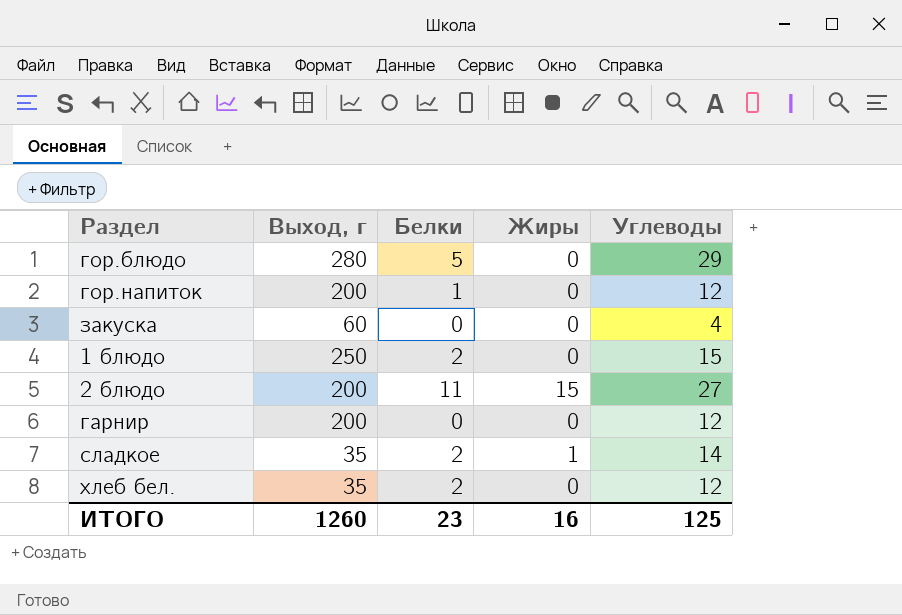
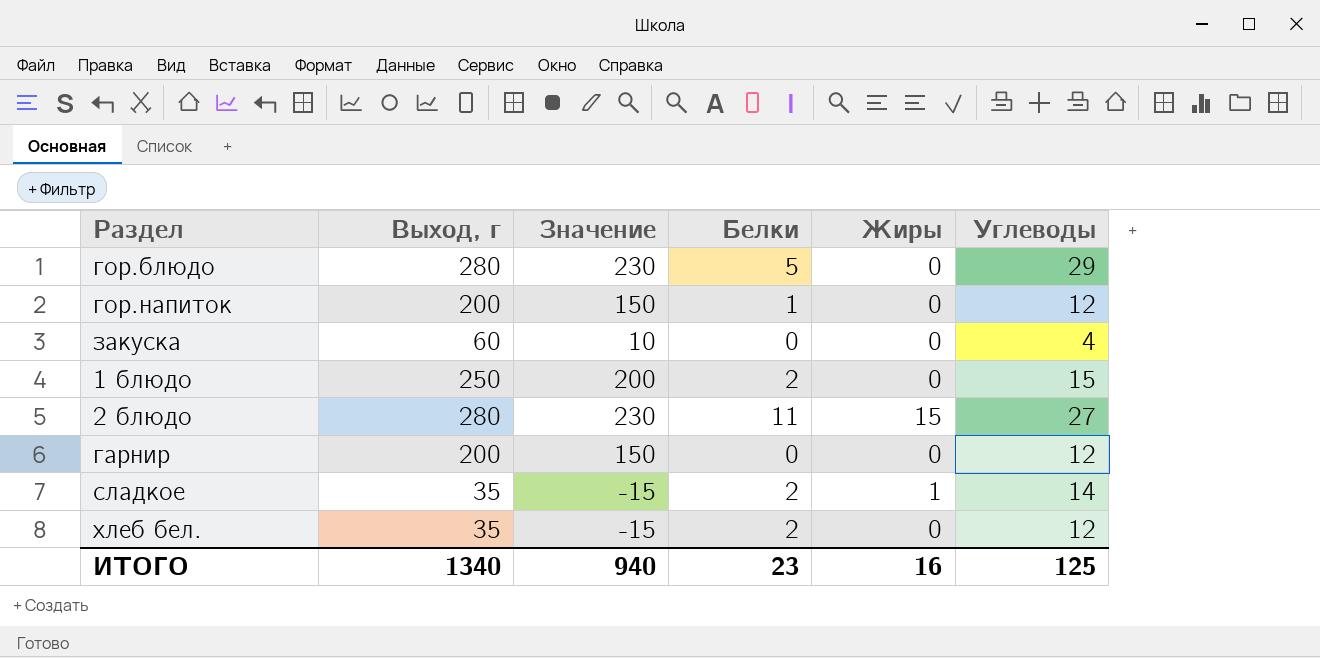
column Значение | formula: none -> [Выход, г] - 50
2 блюдо | Выход, г: 200 -> 280
ИТОГО | Выход, г: 1260 -> 1340

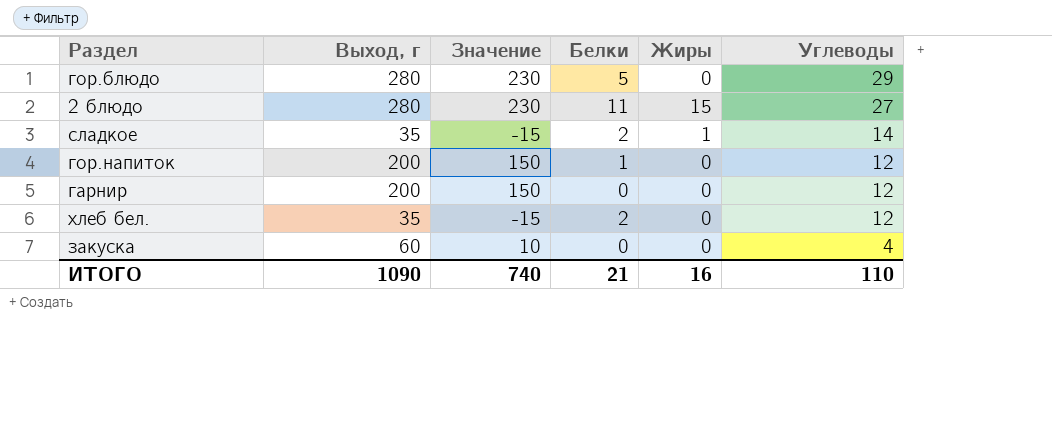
row order: none -> Углеводы descending
row 1 блюдо: 250 | 200 | 2 | 0 | 15 -> none
ИТОГО | Выход, г: 1340 -> 1090
ИТОГО | Значение: 940 -> 740
ИТОГО | Белки: 23 -> 21
ИТОГО | Углеводы: 125 -> 110

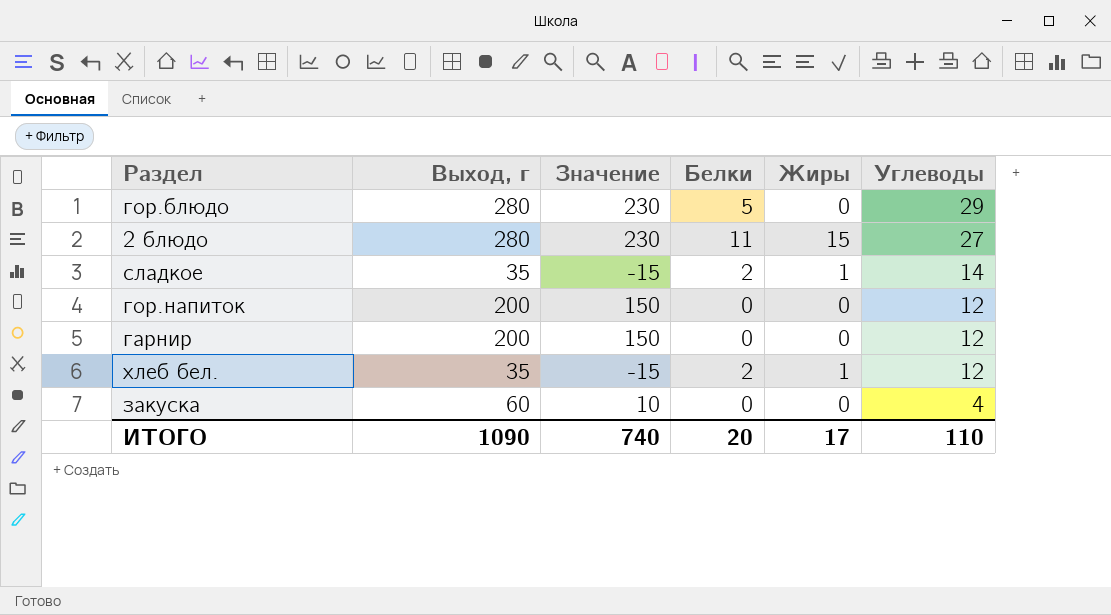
гор.напиток | Белки: 1 -> 0
хлеб бел. | Жиры: 0 -> 1
ИТОГО | Белки: 21 -> 20
ИТОГО | Жиры: 16 -> 17

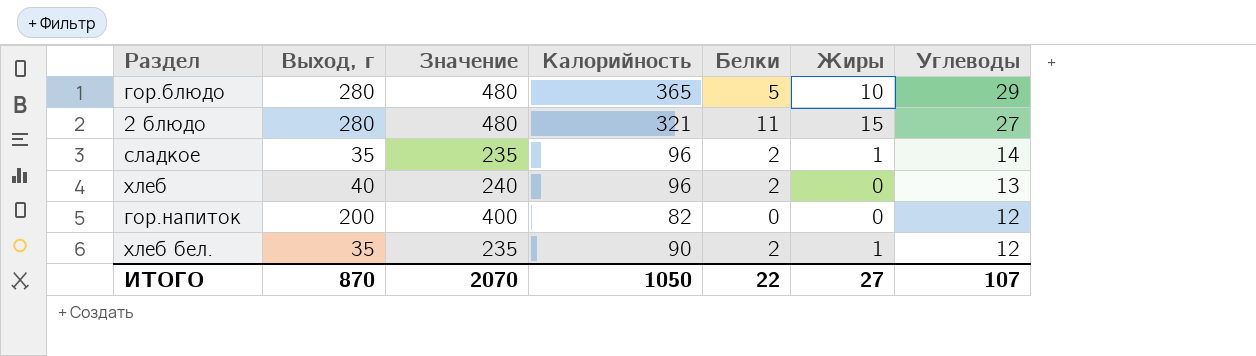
column Значение | formula: [Выход, г] - 50 -> [Выход, г] + 200
column Калорийность | position: none -> 4
row гарнир: 200 | 150 | 0 | 0 | 12 -> none
row закуска: 60 | 10 | 0 | 0 | 4 -> none
гор.блюдо | Жиры: 0 -> 10
row хлеб: none -> 40 | 240 | 96 | 2 | 0 | 13
ИТОГО | Выход, г: 1090 -> 870
ИТОГО | Значение: 740 -> 2070
ИТОГО | Белки: 20 -> 22
ИТОГО | Жиры: 17 -> 27
ИТОГО | Углеводы: 110 -> 107

